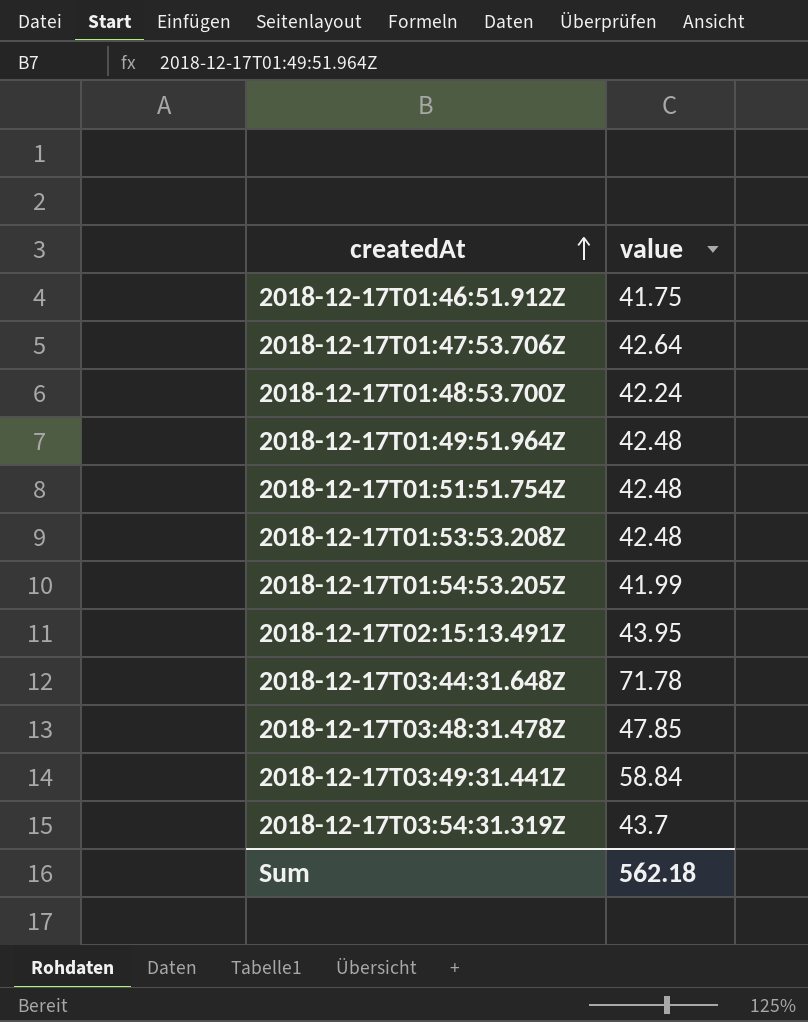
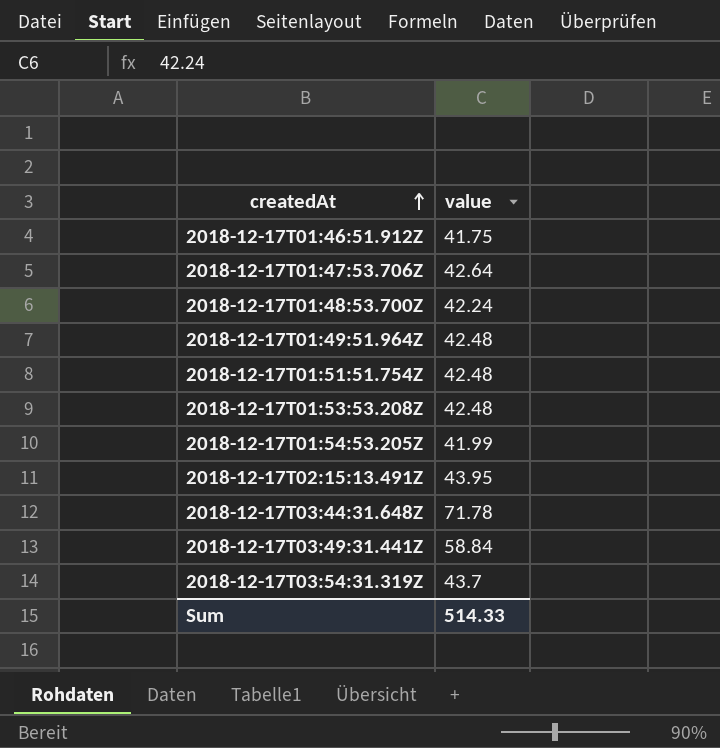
row 2018-12-17T03:48:31.478Z: 47.85 -> none
Sum | value: 562.18 -> 514.33

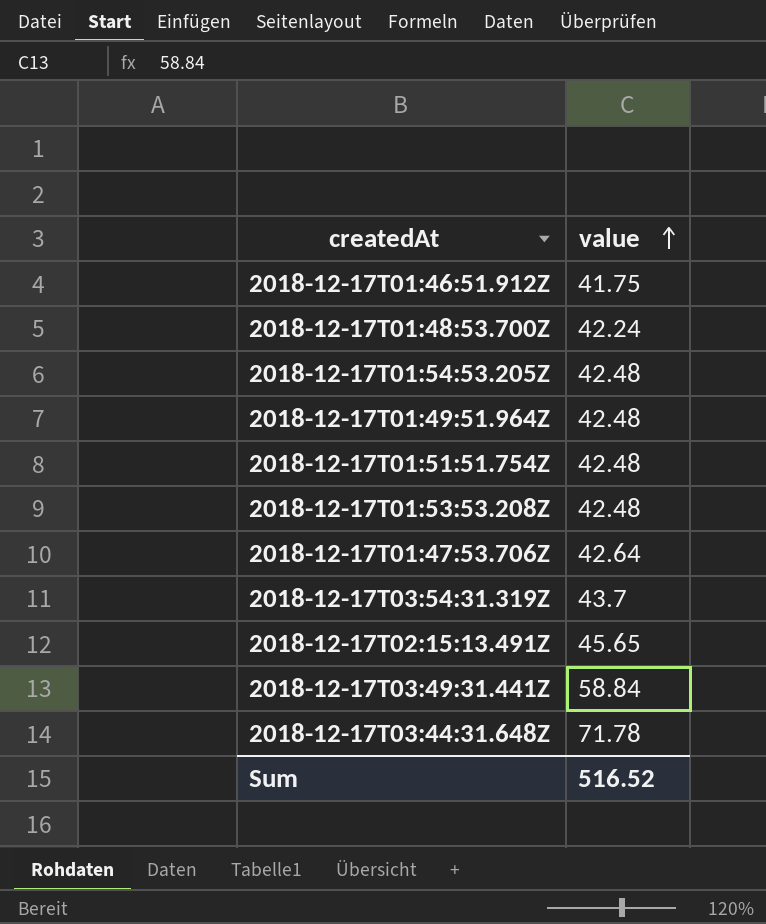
row order: createdAt ascending -> value ascending
2018-12-17T01:54:53.205Z | value: 41.99 -> 42.48
2018-12-17T02:15:13.491Z | value: 43.95 -> 45.65
Sum | value: 514.33 -> 516.52

